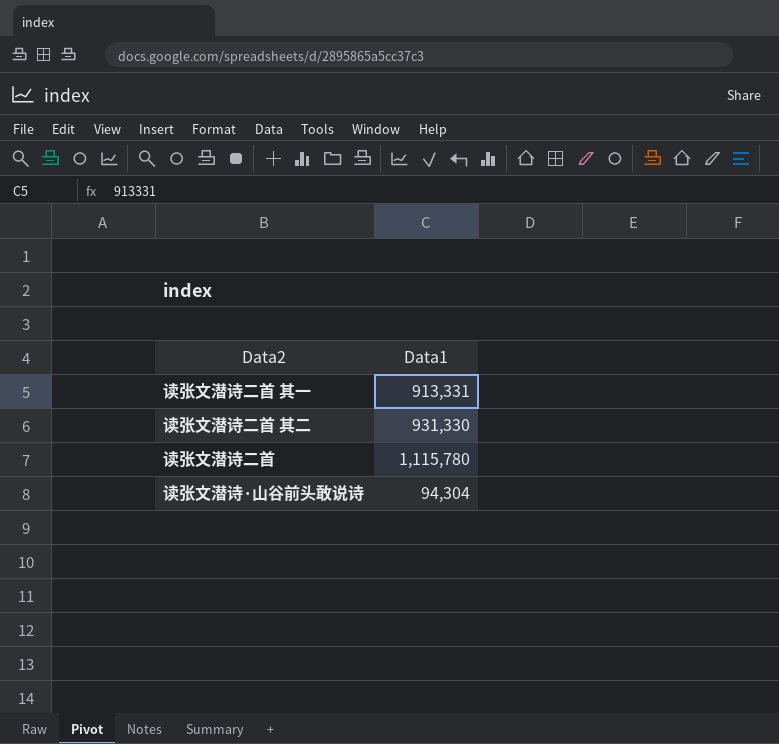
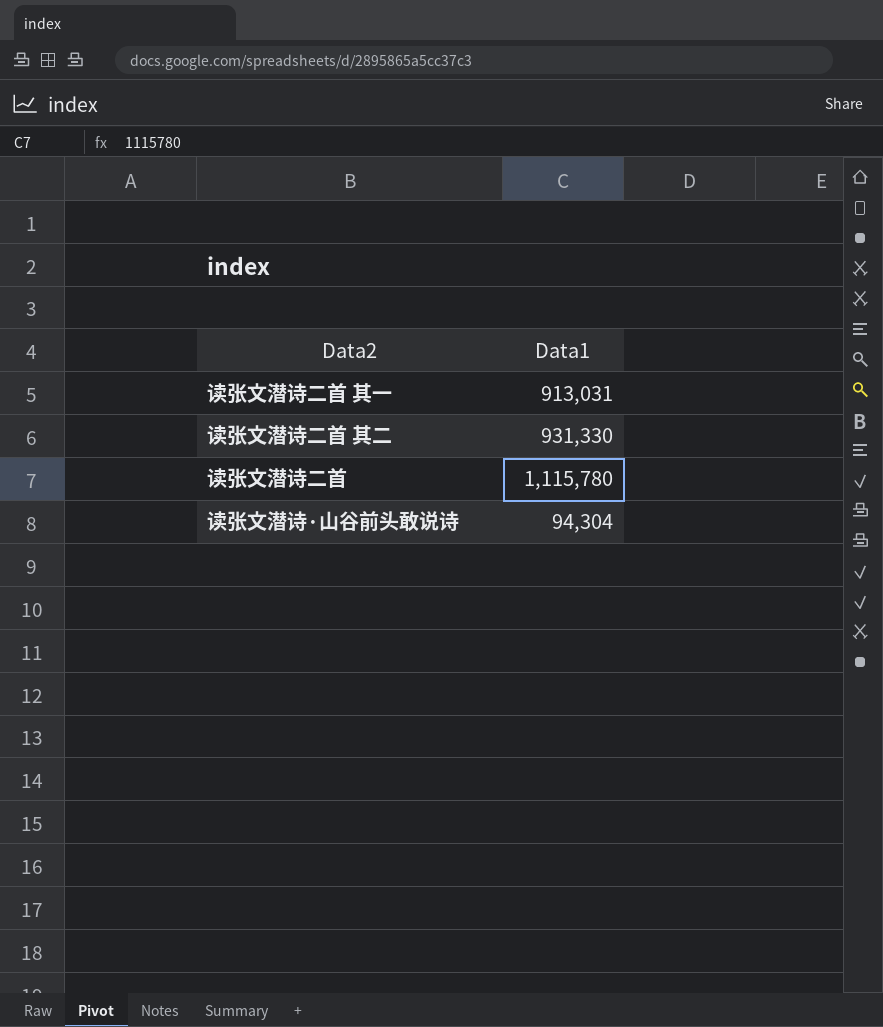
读张文潜诗二首 其一 | Data1: 913,331 -> 913,031

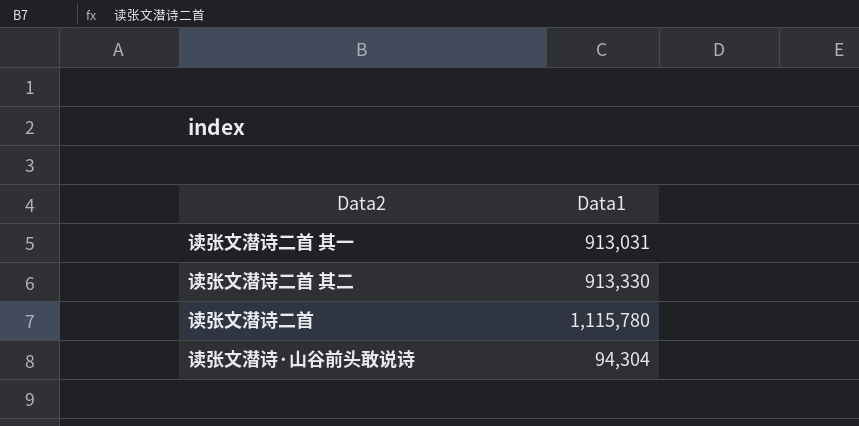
读张文潜诗二首 其二 | Data1: 931,330 -> 913,330

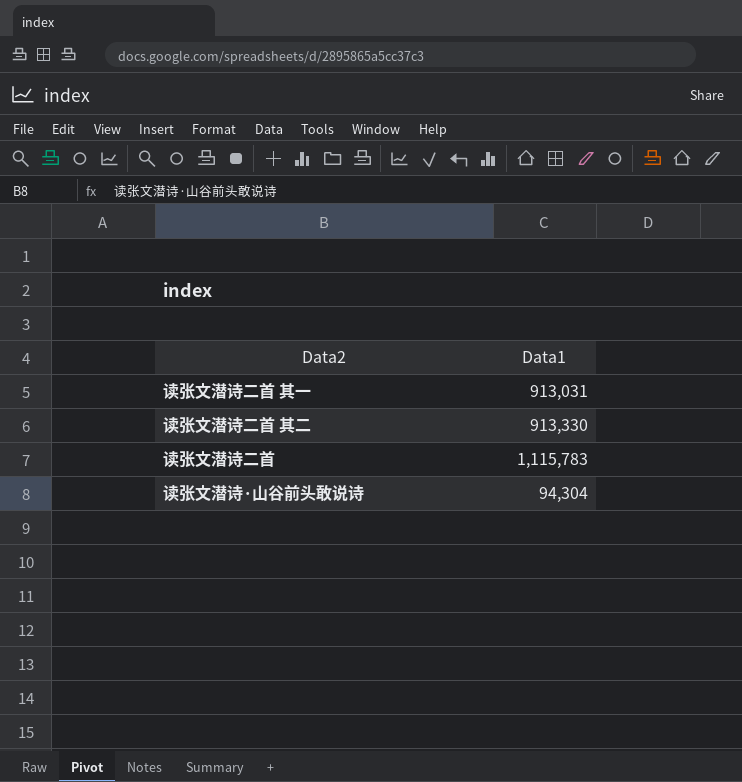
读张文潜诗二首 | Data1: 1,115,780 -> 1,115,783

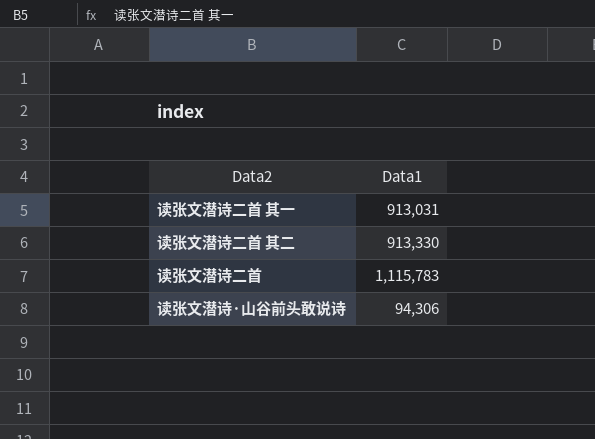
读张文潜诗·山谷前头敢说诗 | Data1: 94,304 -> 94,306

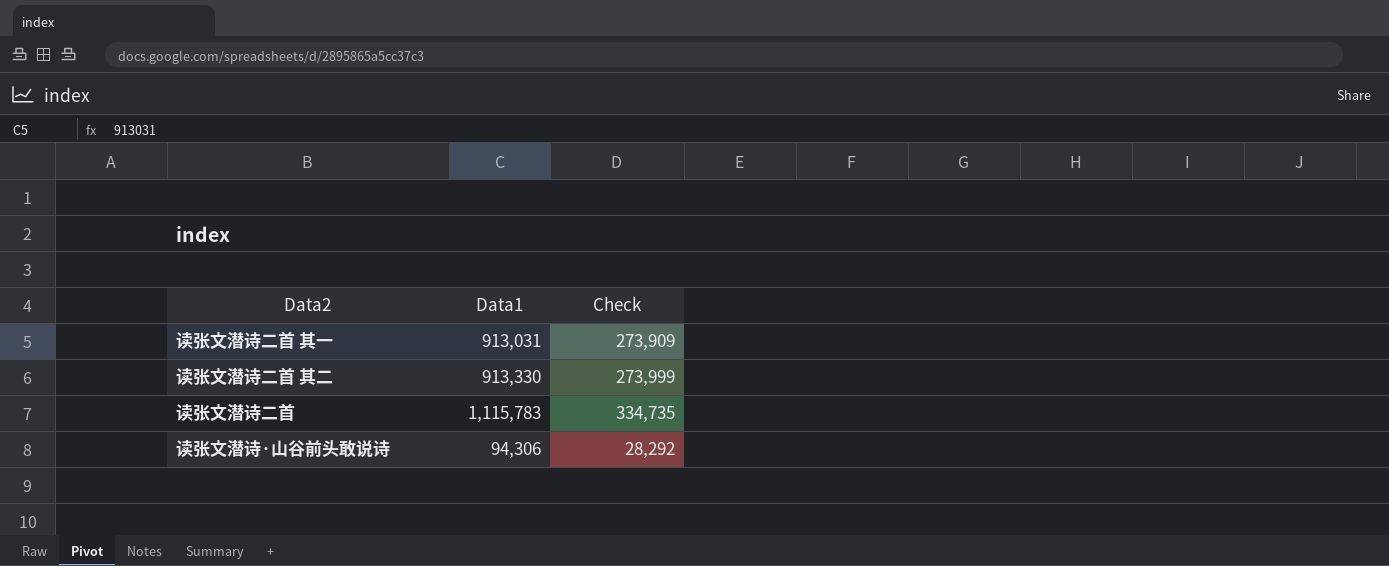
column Check | formula: none -> [Data1] * 0.3

